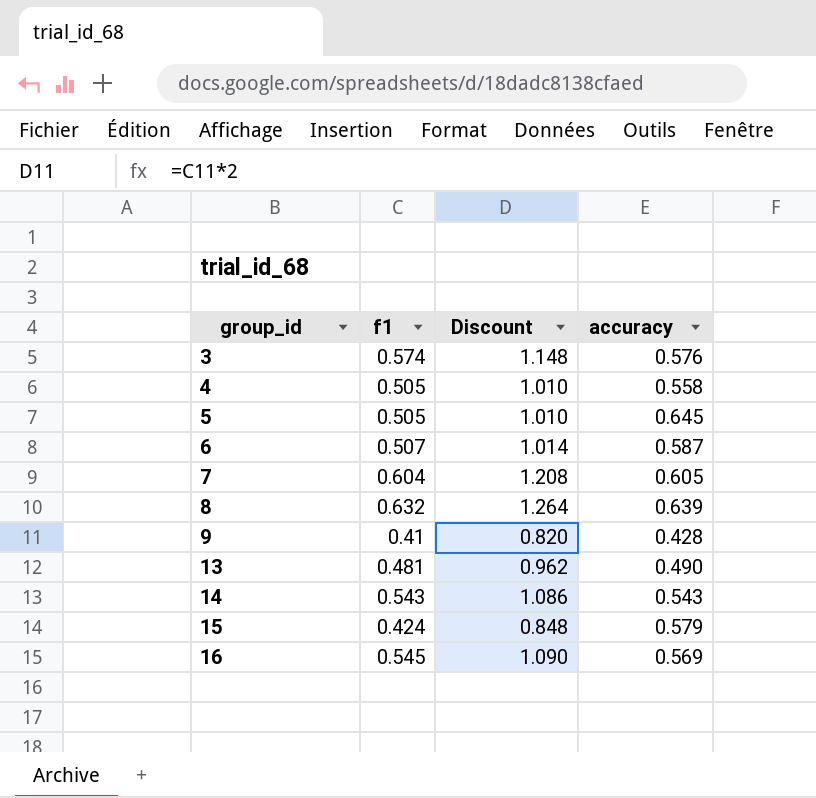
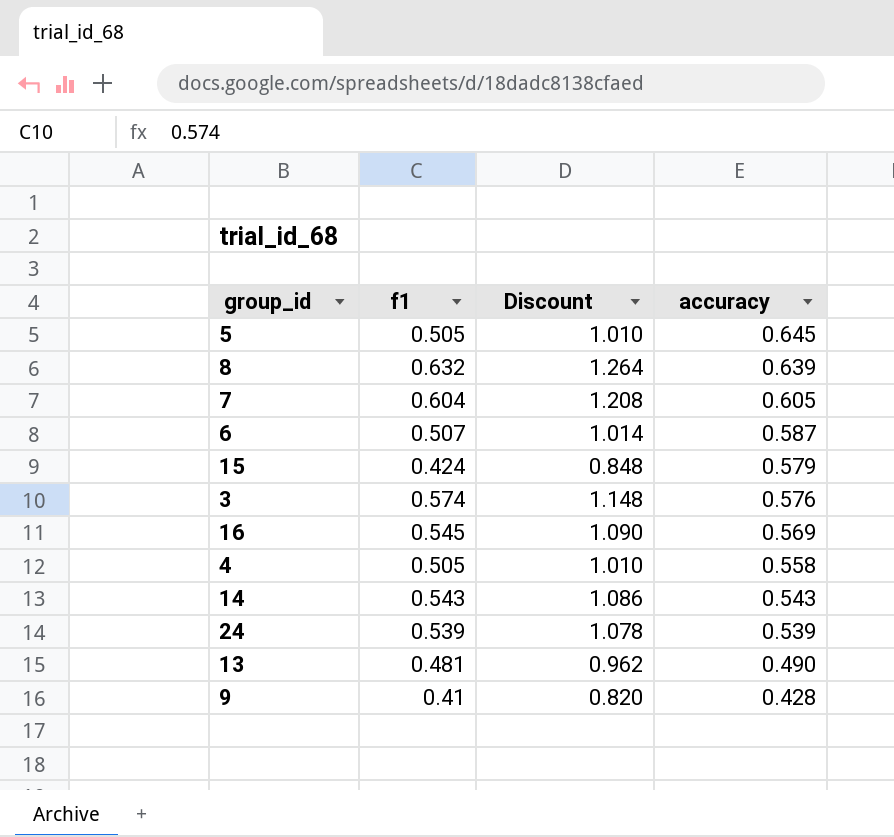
row order: group_id ascending -> accuracy descending
row 24: none -> 0.539 | 1.078 | 0.539

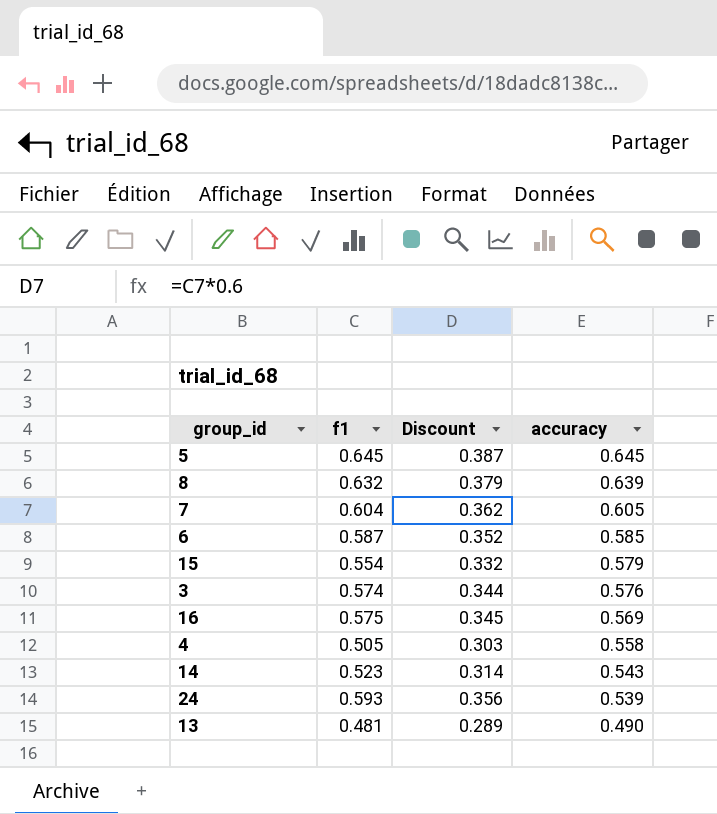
column Discount | formula: [f1] * 2 -> [f1] * 0.6
row 9: 0.41 | 0.820 | 0.428 -> none
5 | f1: 0.505 -> 0.645
6 | f1: 0.507 -> 0.587
6 | accuracy: 0.587 -> 0.585
15 | f1: 0.424 -> 0.554
16 | f1: 0.545 -> 0.575
14 | f1: 0.543 -> 0.523
24 | f1: 0.539 -> 0.593

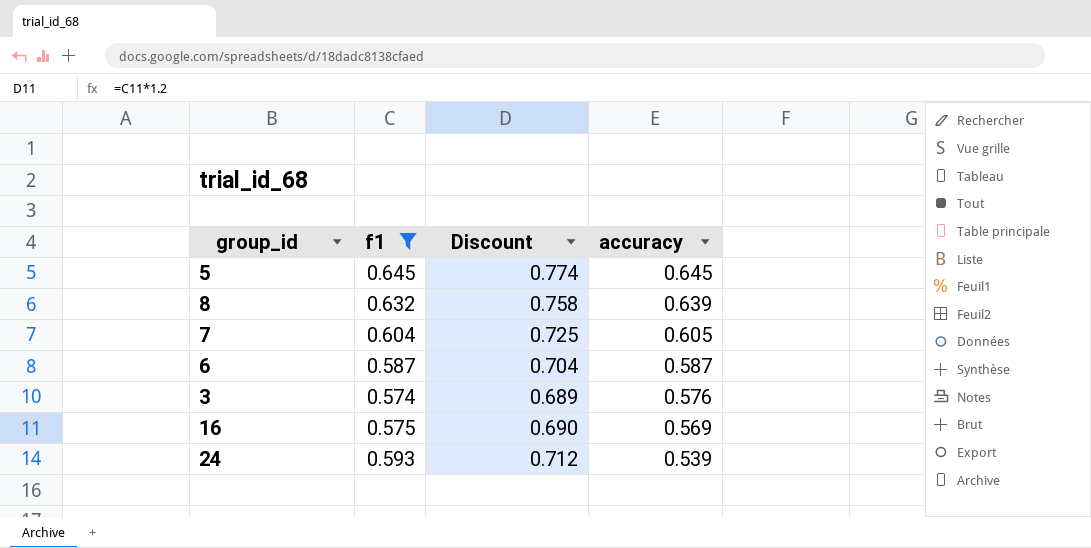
filter: none -> f1 >= 0.574
column Discount | formula: [f1] * 0.6 -> [f1] * 1.2
6 | accuracy: 0.585 -> 0.587

